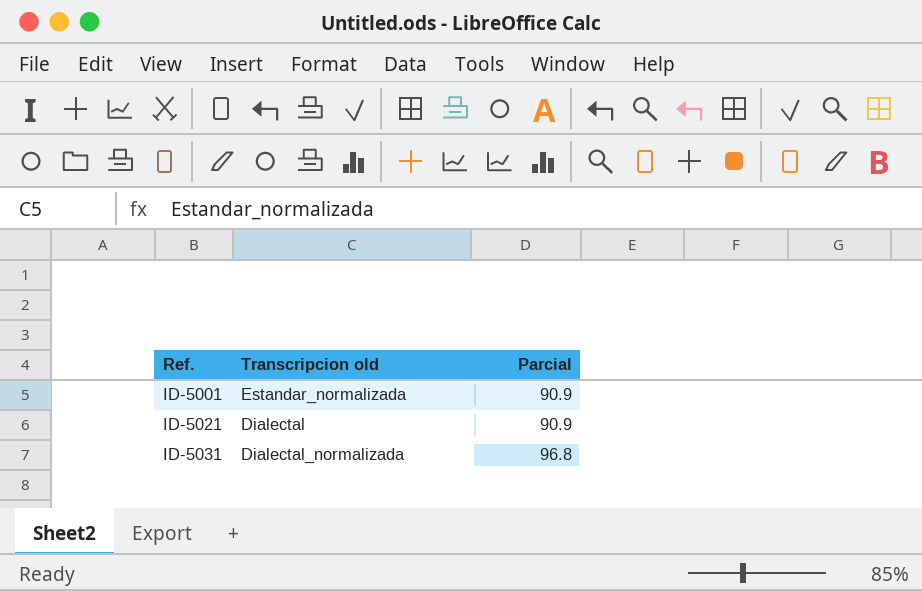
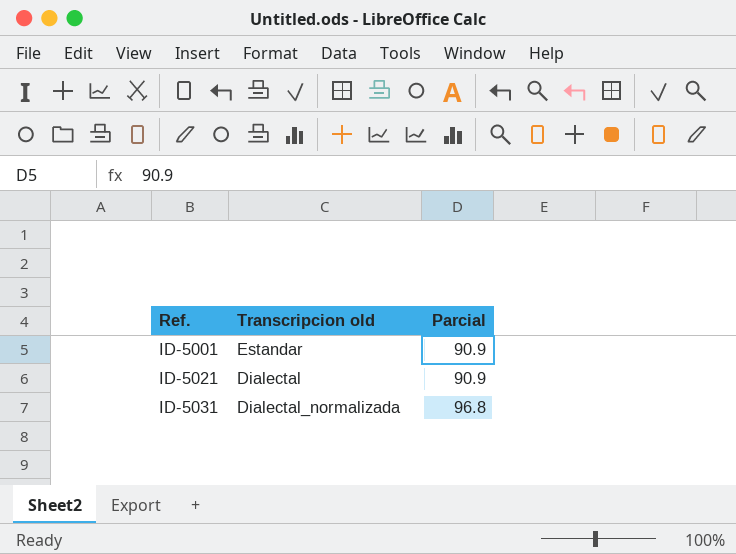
ID-5001 | Transcripcion old: Estandar_normalizada -> Estandar

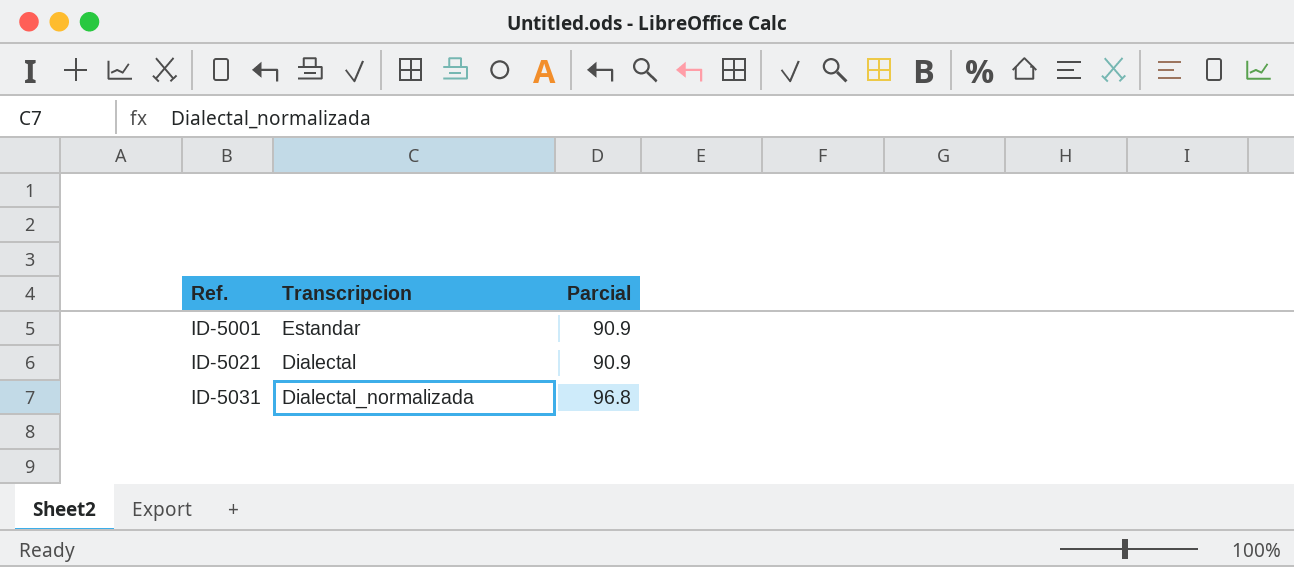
column name: Transcripcion old -> Transcripcion

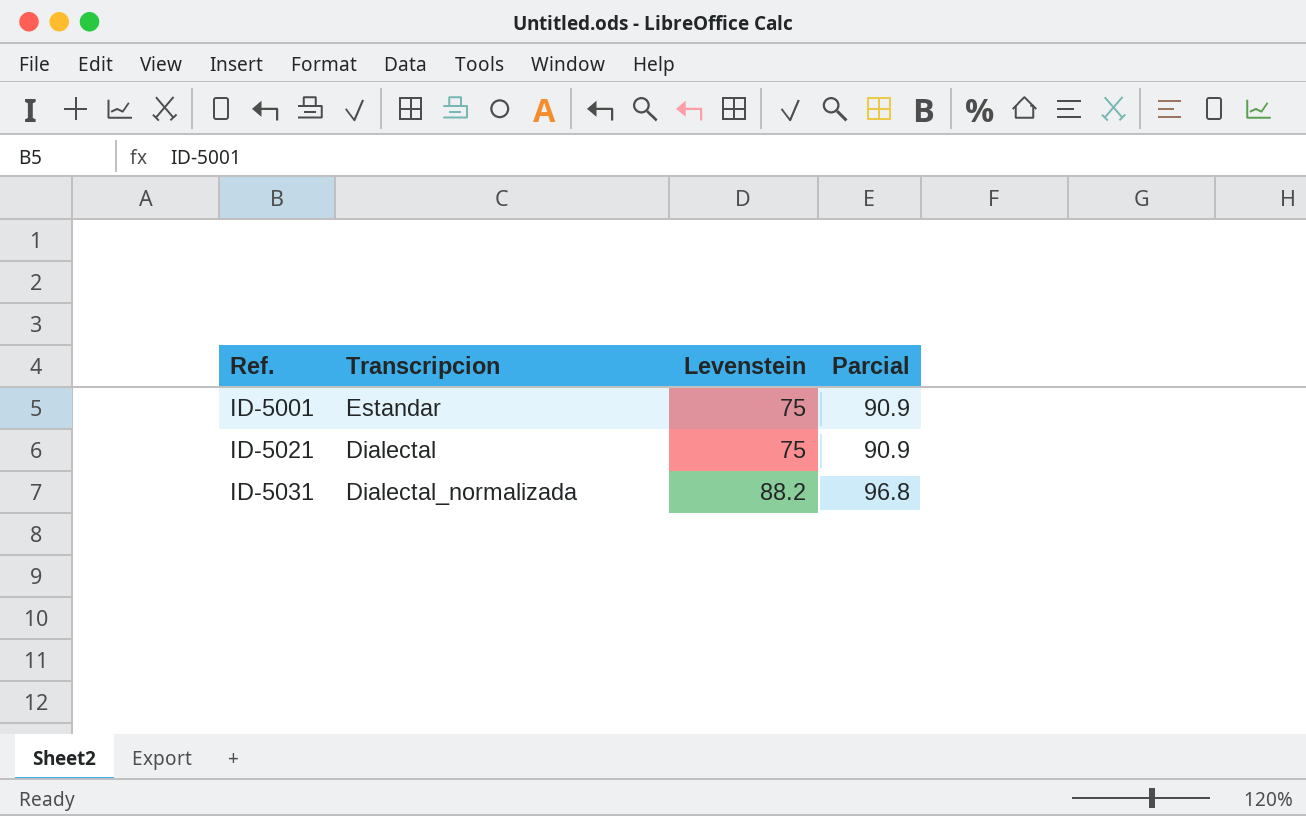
column Levenstein | position: none -> 3

